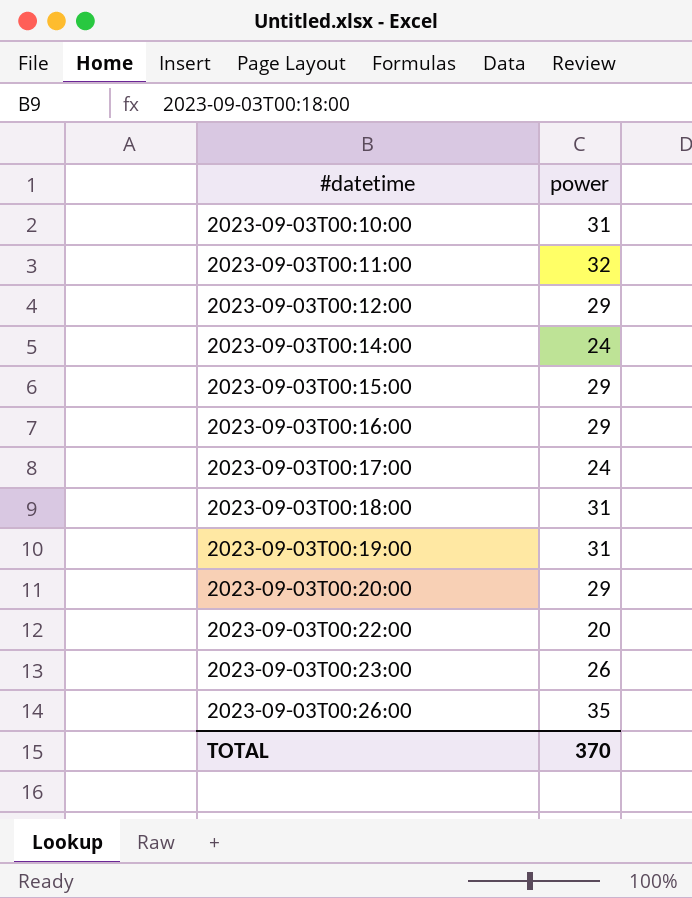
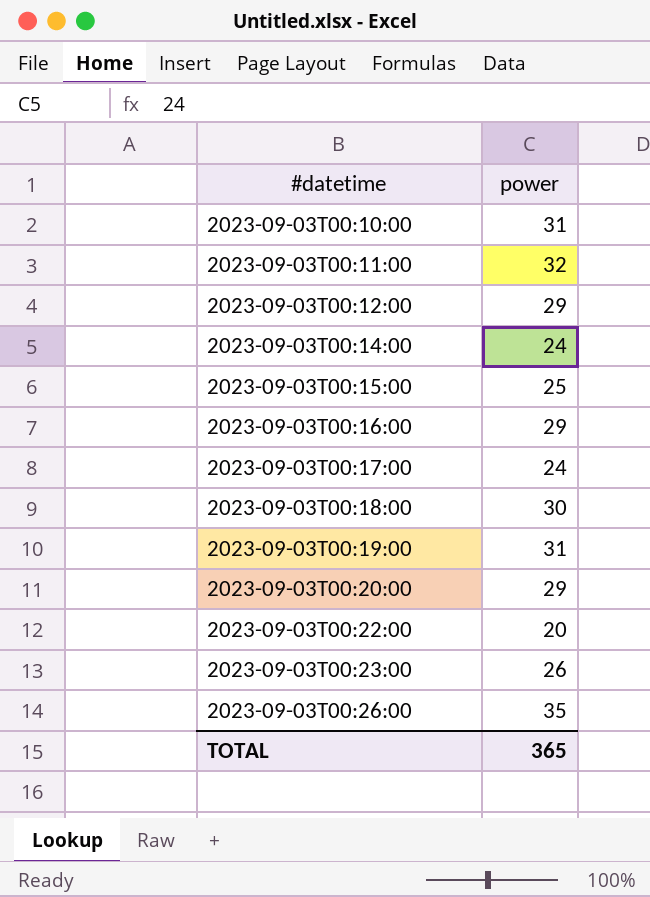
2023-09-03T00:15:00 | power: 29 -> 25
2023-09-03T00:18:00 | power: 31 -> 30
TOTAL | power: 370 -> 365

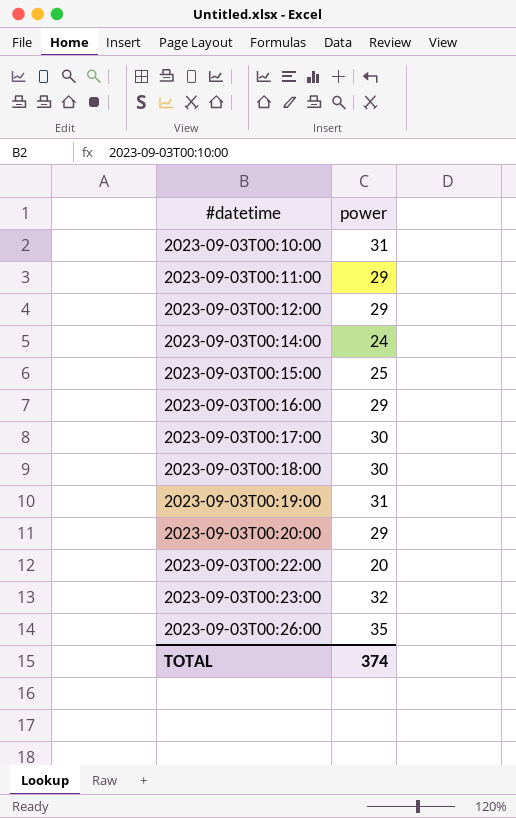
2023-09-03T00:11:00 | power: 32 -> 29
2023-09-03T00:17:00 | power: 24 -> 30
2023-09-03T00:23:00 | power: 26 -> 32
TOTAL | power: 365 -> 374

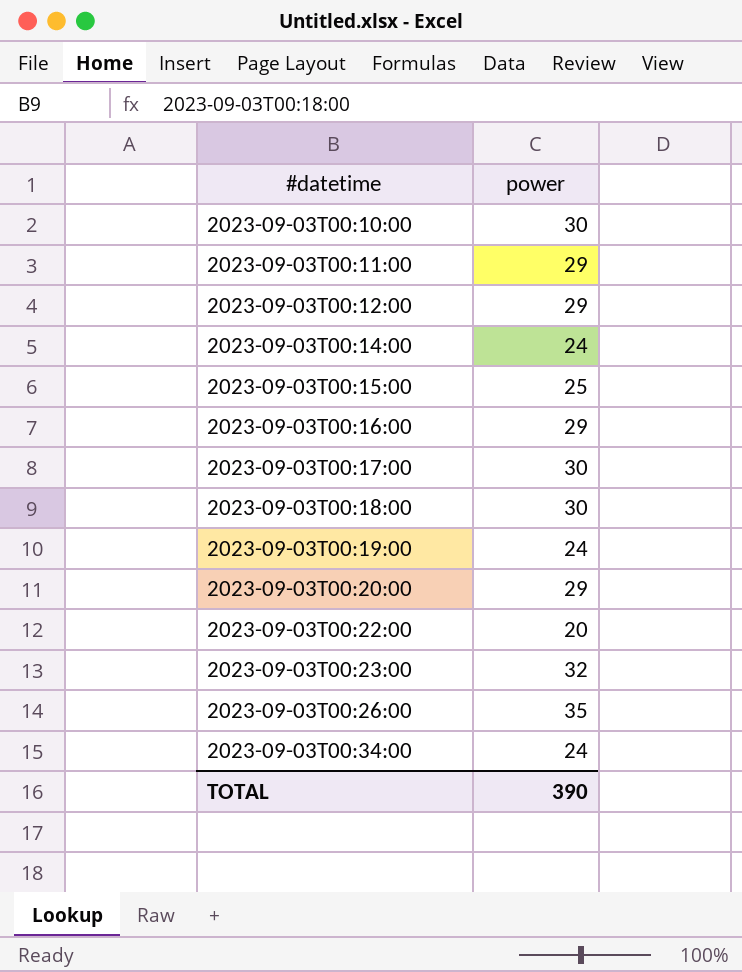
2023-09-03T00:10:00 | power: 31 -> 30
2023-09-03T00:19:00 | power: 31 -> 24
row 2023-09-03T00:34:00: none -> 24
TOTAL | power: 374 -> 390

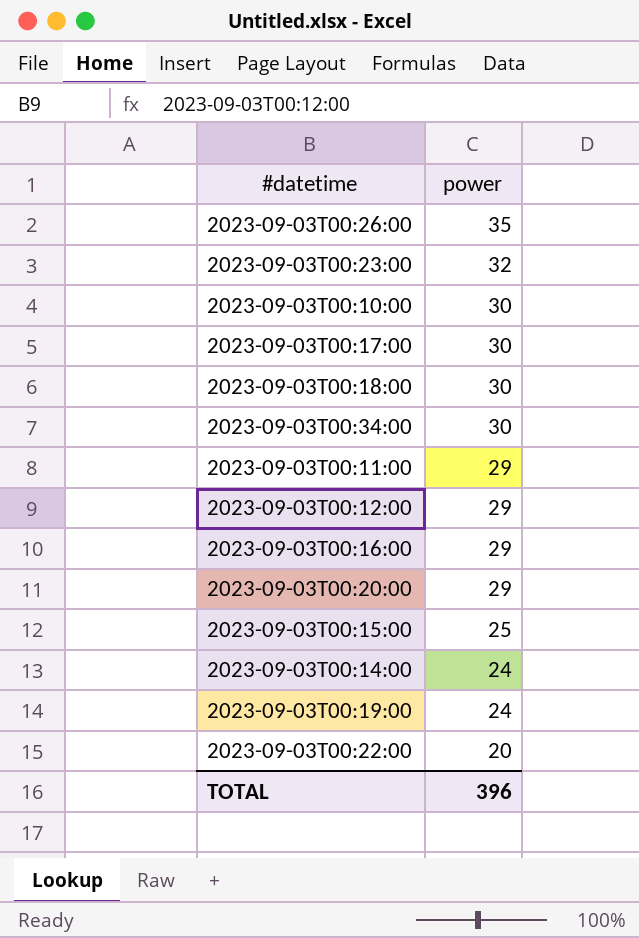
row order: #datetime ascending -> power descending
2023-09-03T00:34:00 | power: 24 -> 30
TOTAL | power: 390 -> 396

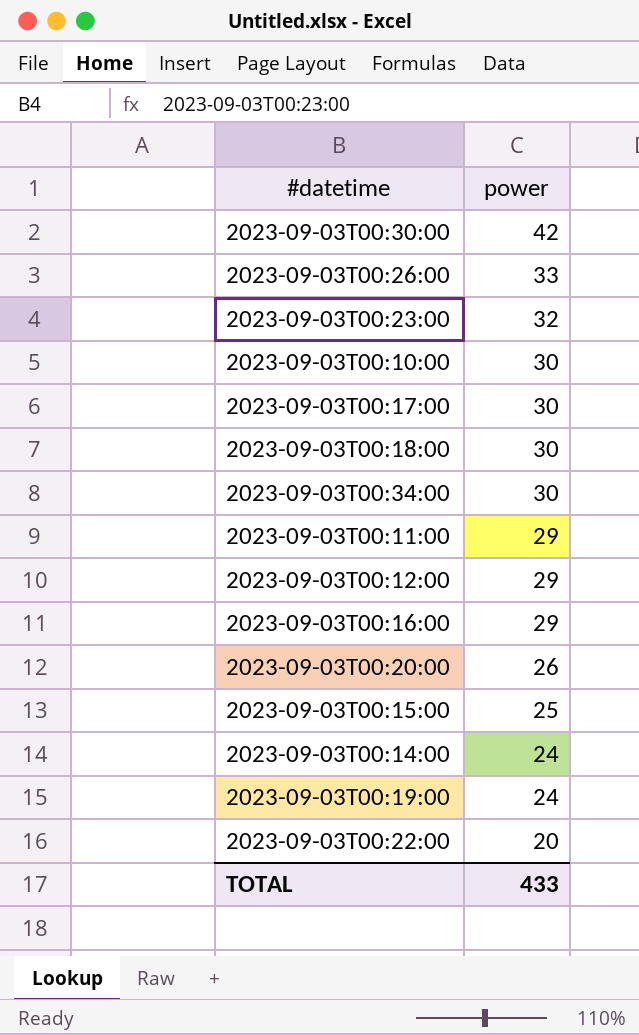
row 2023-09-03T00:30:00: none -> 42
2023-09-03T00:26:00 | power: 35 -> 33
2023-09-03T00:20:00 | power: 29 -> 26
TOTAL | power: 396 -> 433

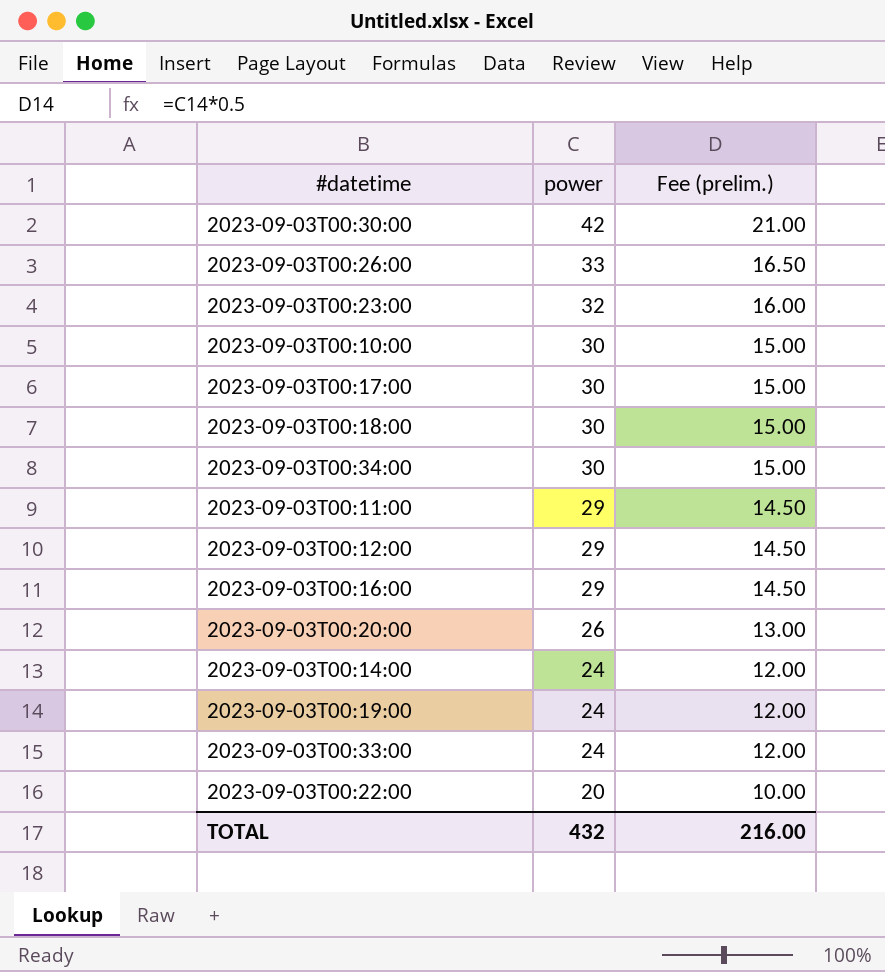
column Fee (prelim.) | formula: none -> [power] * 0.5
row 2023-09-03T00:15:00: 25 -> none
row 2023-09-03T00:33:00: none -> 24 | 12.00
TOTAL | power: 433 -> 432

